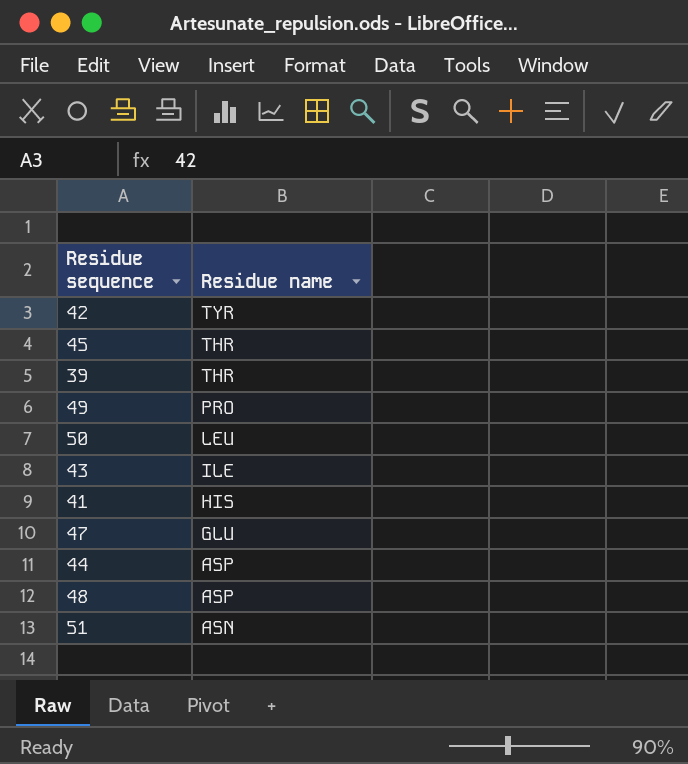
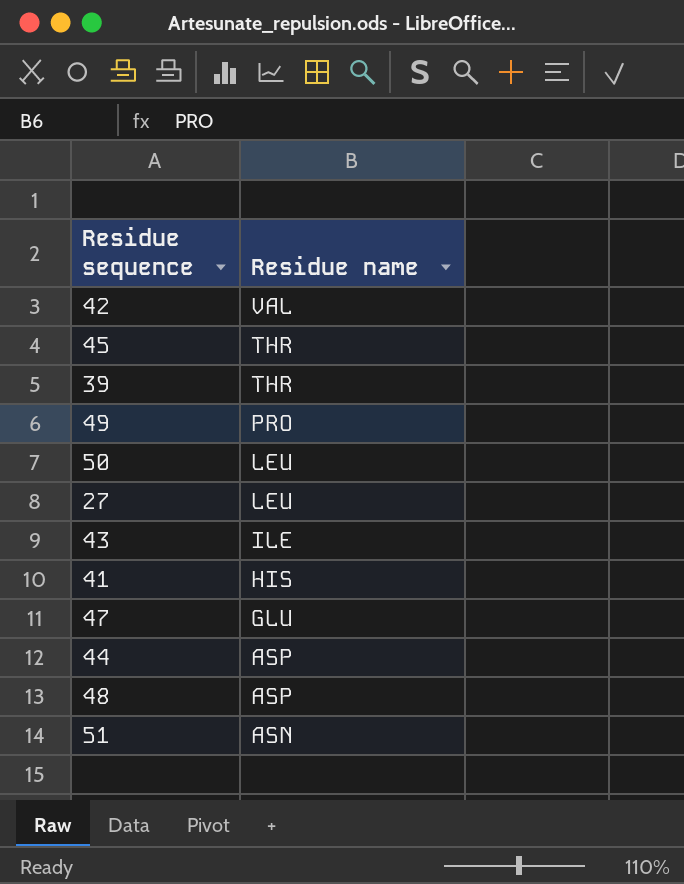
42 | Residue name: TYR -> VAL
row 27: none -> LEU

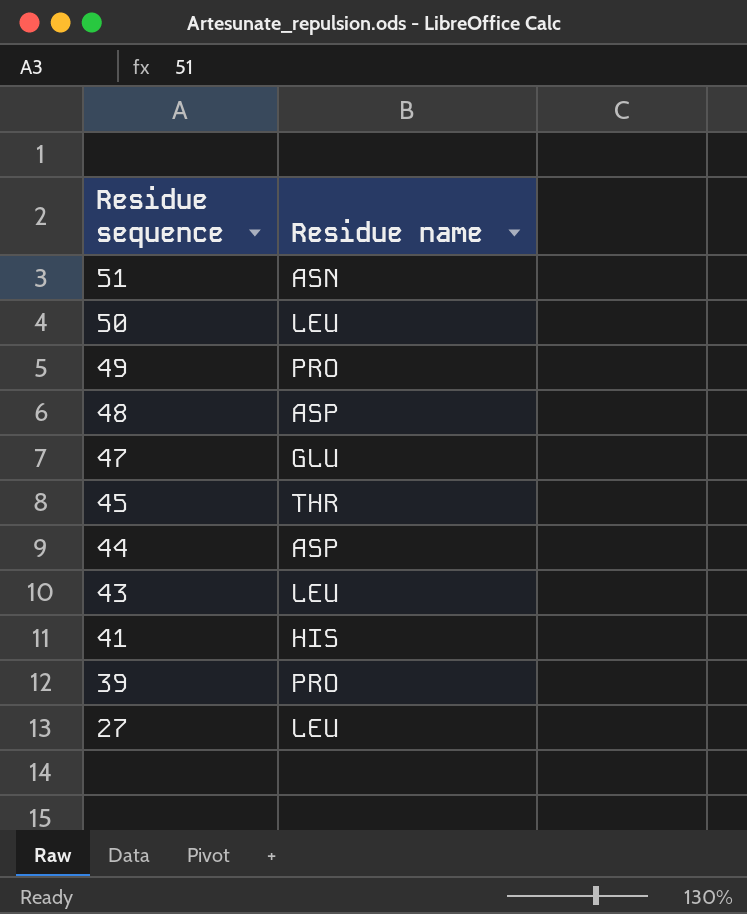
row order: Residue name descending -> Residue sequence descending
row 42: VAL -> none
43 | Residue name: ILE -> LEU
39 | Residue name: THR -> PRO

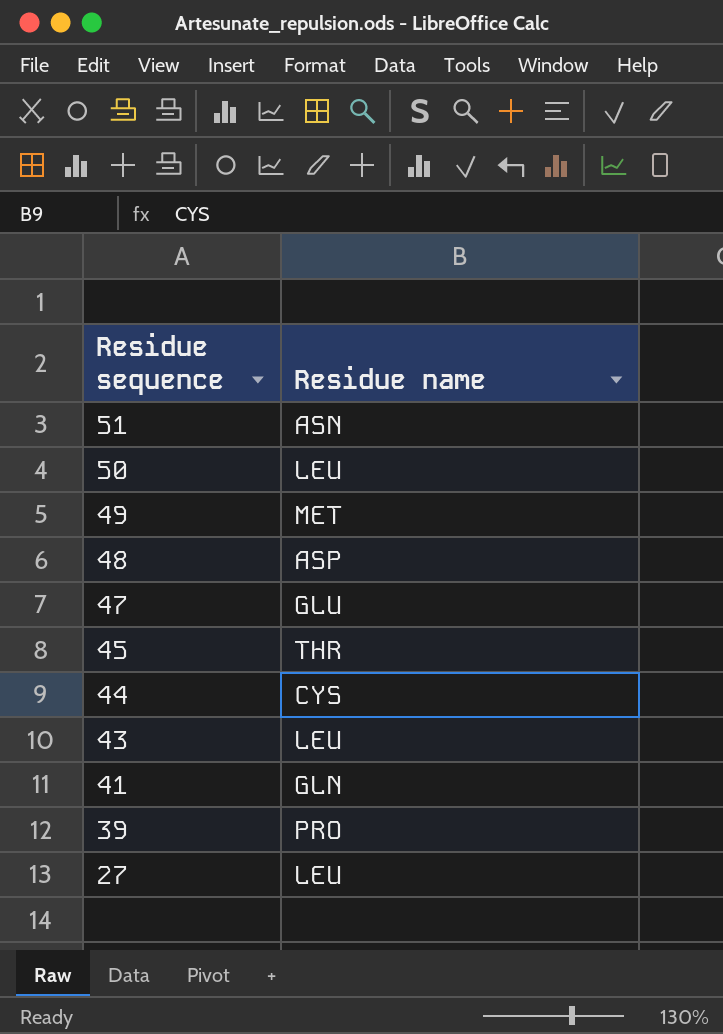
49 | Residue name: PRO -> MET
44 | Residue name: ASP -> CYS
41 | Residue name: HIS -> GLN

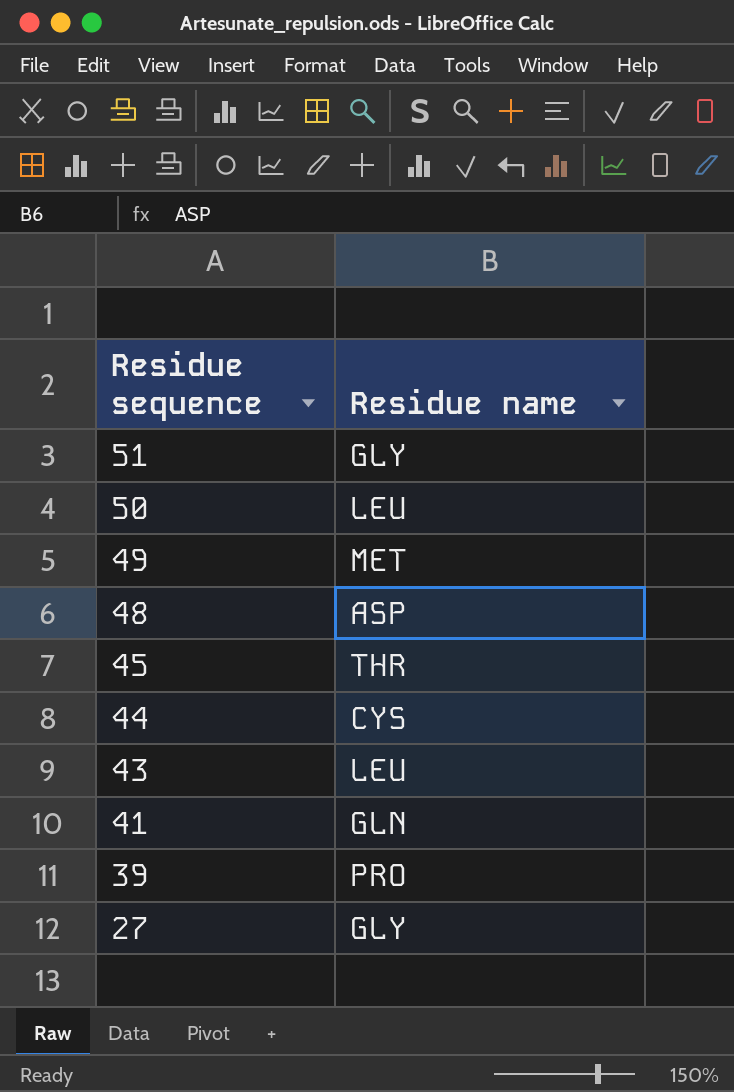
row 47: GLU -> none
51 | Residue name: ASN -> GLY
27 | Residue name: LEU -> GLY

